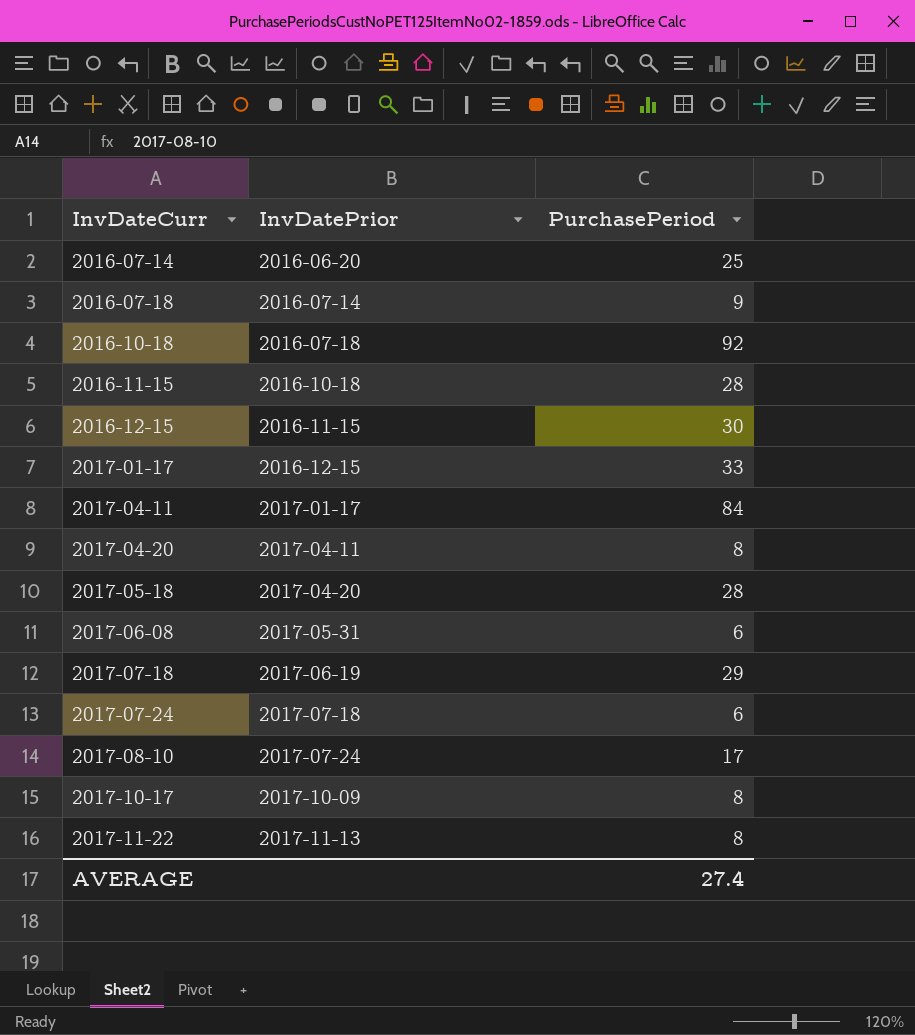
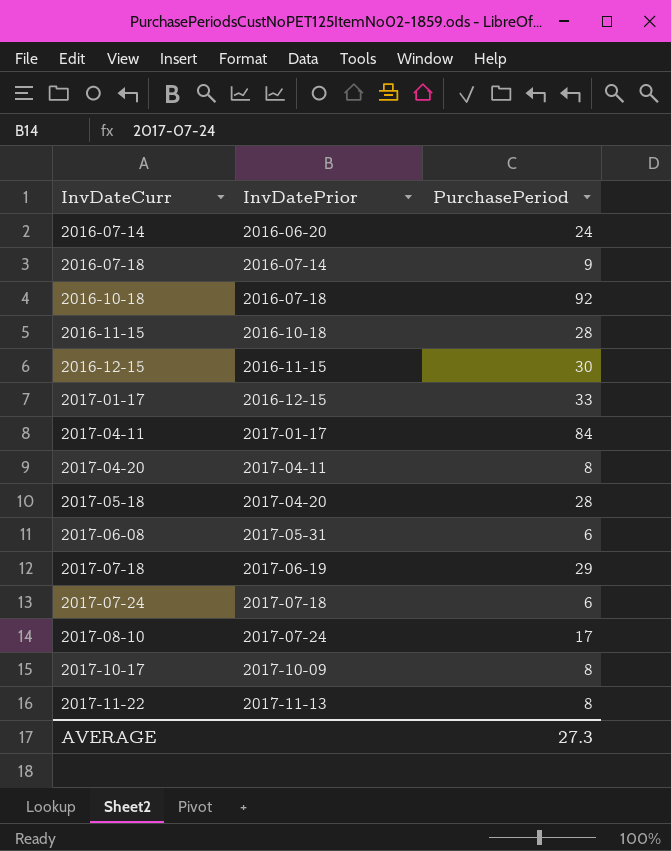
2016-07-14 | PurchasePeriod: 25 -> 24
AVERAGE | PurchasePeriod: 27.4 -> 27.3

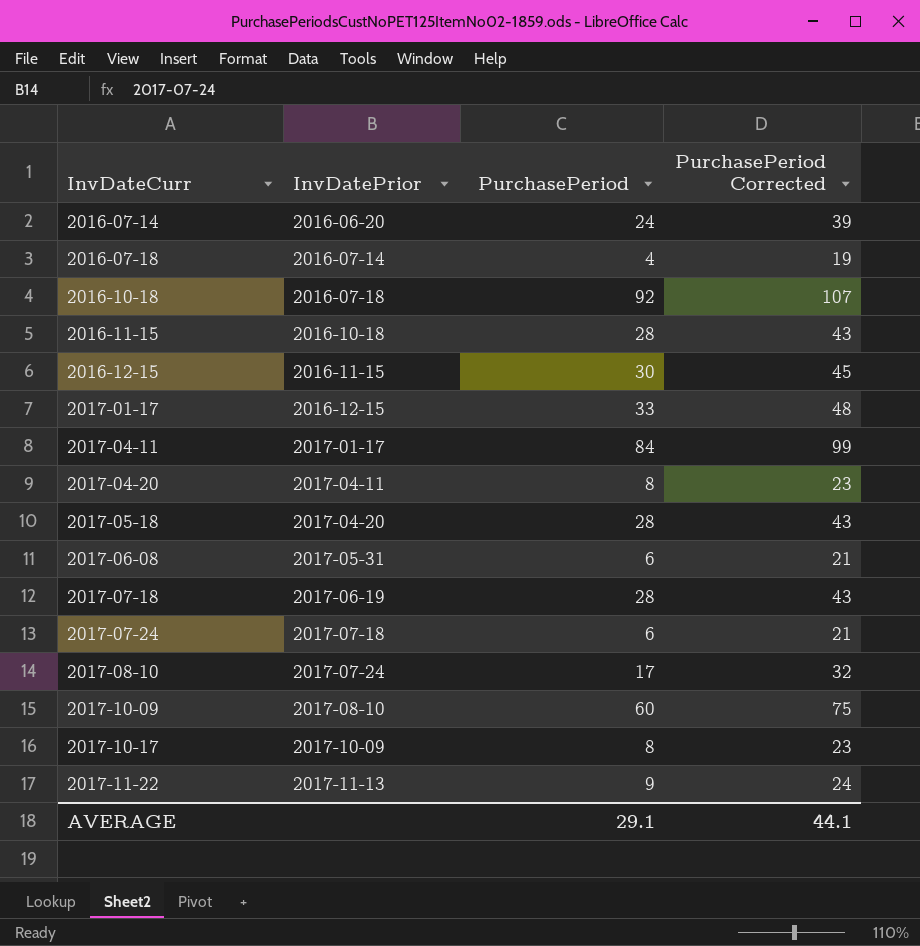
column PurchasePeriod Corrected | formula: none -> [PurchasePeriod] + 15
2016-07-18 | PurchasePeriod: 9 -> 4
2017-07-18 | PurchasePeriod: 29 -> 28
row 2017-10-09: none -> 2017-08-10 | 60 | 75
2017-11-22 | PurchasePeriod: 8 -> 9
AVERAGE | PurchasePeriod: 27.3 -> 29.1

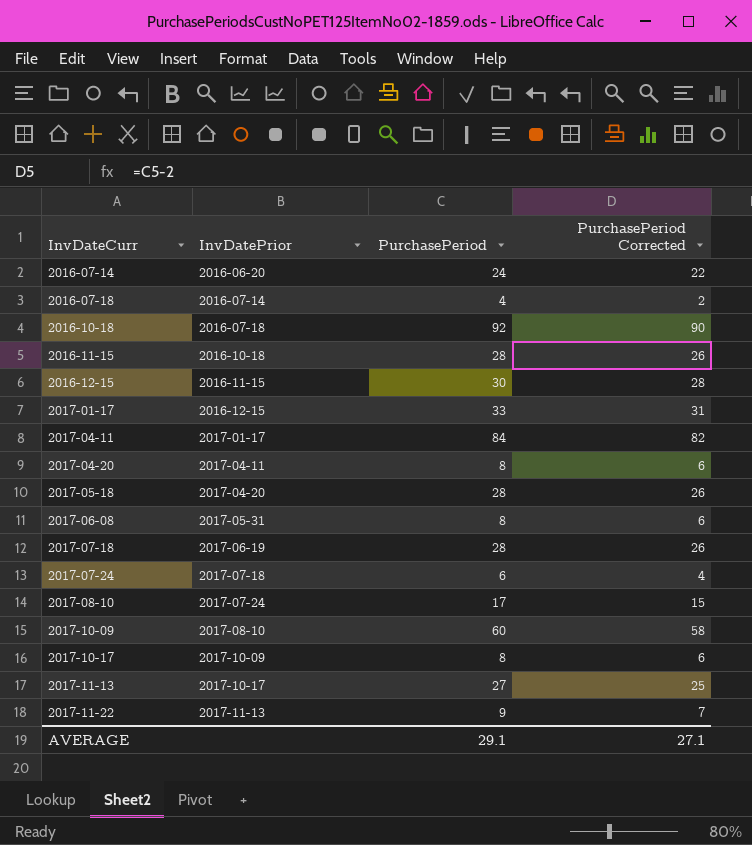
column PurchasePeriod Corrected | formula: [PurchasePeriod] + 15 -> [PurchasePeriod] - 2
2017-06-08 | PurchasePeriod: 6 -> 8
row 2017-11-13: none -> 2017-10-17 | 27 | 25
AVERAGE | PurchasePeriod Corrected: 44.1 -> 27.1

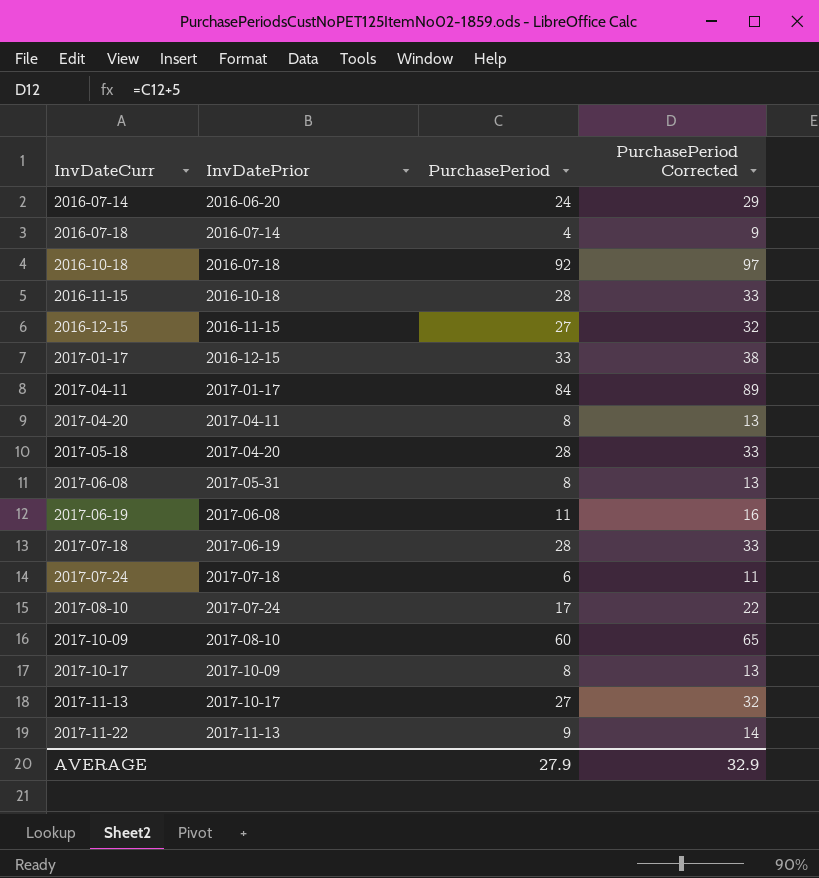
column PurchasePeriod Corrected | formula: [PurchasePeriod] - 2 -> [PurchasePeriod] + 5
2016-12-15 | PurchasePeriod: 30 -> 27
row 2017-06-19: none -> 2017-06-08 | 11 | 16
AVERAGE | PurchasePeriod: 29.1 -> 27.9
AVERAGE | PurchasePeriod Corrected: 27.1 -> 32.9

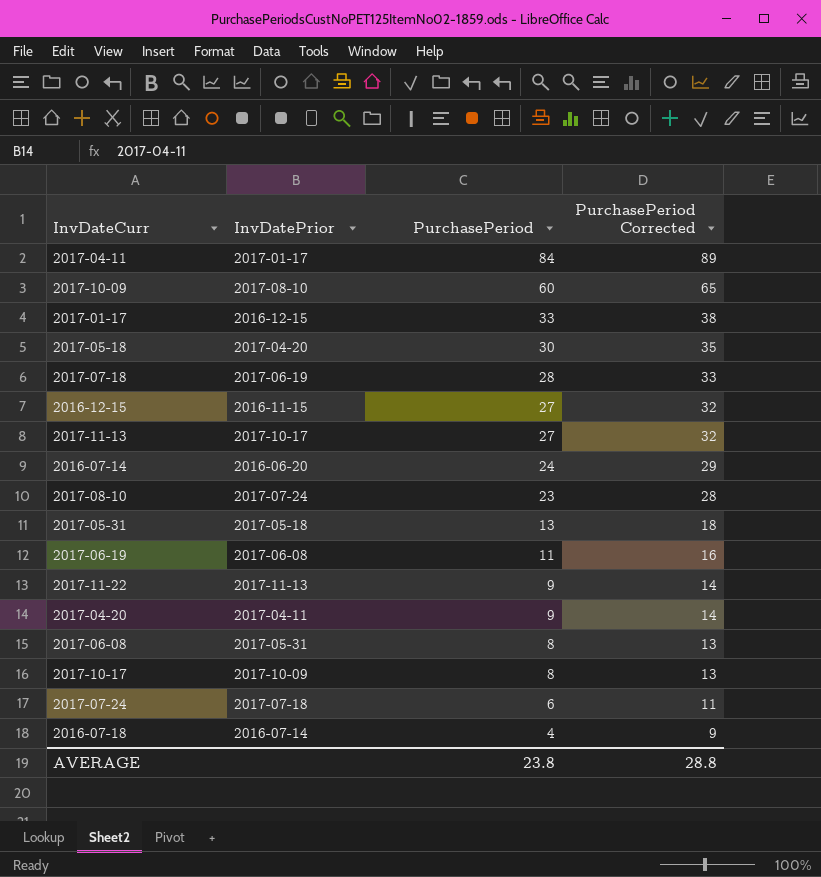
row order: InvDateCurr ascending -> PurchasePeriod descending
row 2016-10-18: 2016-07-18 | 92 | 97 -> none
row 2016-11-15: 2016-10-18 | 28 | 33 -> none
2017-05-18 | PurchasePeriod: 28 -> 30
2017-05-18 | PurchasePeriod Corrected: 33 -> 35
2017-08-10 | PurchasePeriod: 17 -> 23
2017-08-10 | PurchasePeriod Corrected: 22 -> 28
row 2017-05-31: none -> 2017-05-18 | 13 | 18
2017-04-20 | PurchasePeriod: 8 -> 9
2017-04-20 | PurchasePeriod Corrected: 13 -> 14
AVERAGE | PurchasePeriod: 27.9 -> 23.8
AVERAGE | PurchasePeriod Corrected: 32.9 -> 28.8

